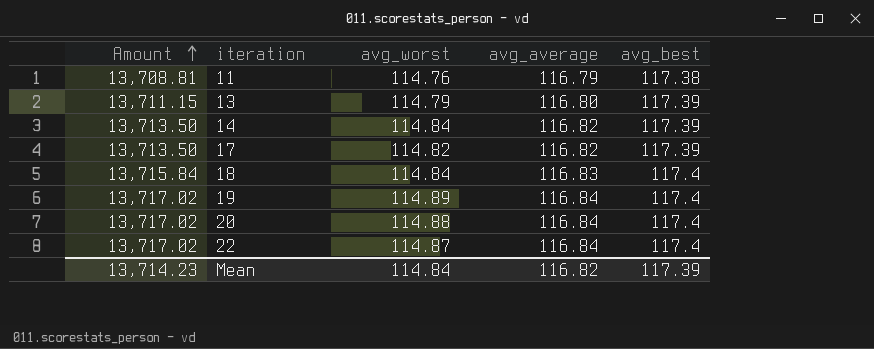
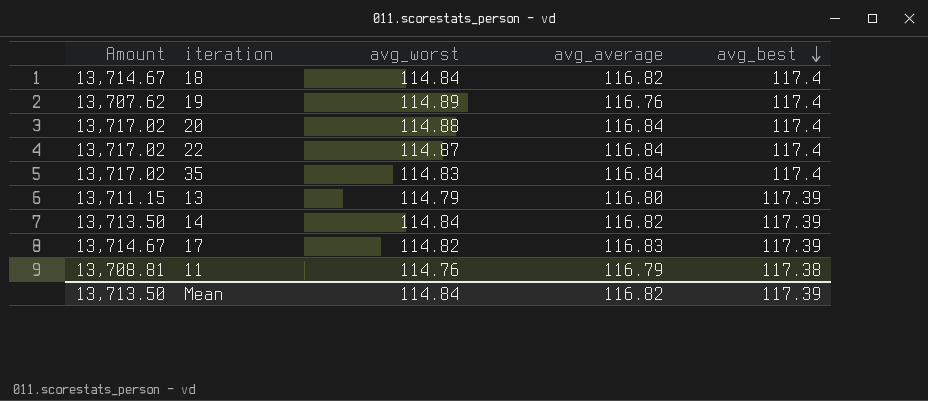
row order: Amount ascending -> avg_best descending
18 | Amount: 13,715.84 -> 13,714.67
18 | avg_average: 116.83 -> 116.82
19 | Amount: 13,717.02 -> 13,707.62
19 | avg_average: 116.84 -> 116.76
row 35: none -> 13,717.02 | 114.83 | 116.84 | 117.4
17 | Amount: 13,713.50 -> 13,714.67
17 | avg_average: 116.82 -> 116.83
Mean | Amount: 13,714.23 -> 13,713.50

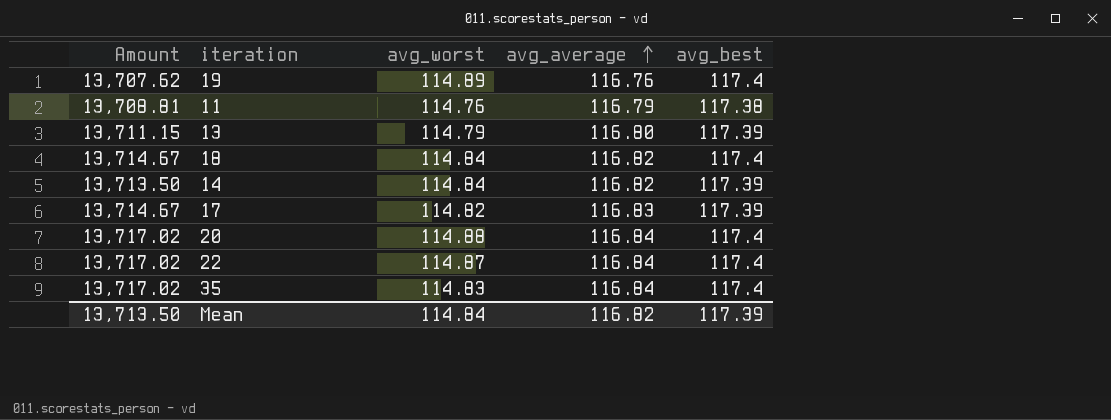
row order: avg_best descending -> avg_average ascending

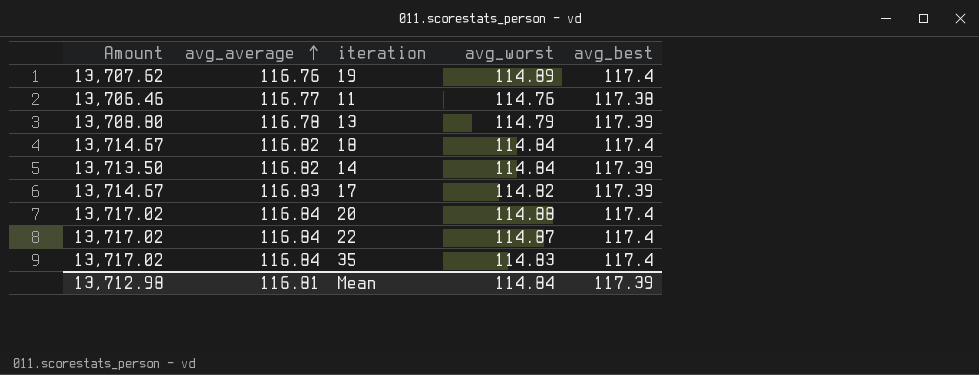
column avg_average | position: 4 -> 2
11 | Amount: 13,708.81 -> 13,706.46
11 | avg_average: 116.79 -> 116.77
13 | Amount: 13,711.15 -> 13,708.80
13 | avg_average: 116.80 -> 116.78
Mean | Amount: 13,713.50 -> 13,712.98
Mean | avg_average: 116.82 -> 116.81

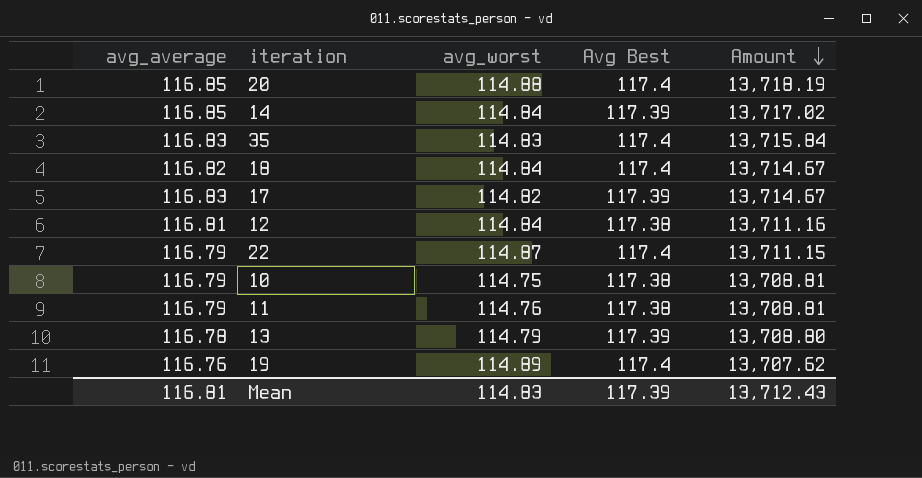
row order: avg_average ascending -> Amount descending
column name: avg_best -> Avg Best
column Amount | position: 1 -> 5
20 | avg_average: 116.84 -> 116.85
20 | Amount: 13,717.02 -> 13,718.19
14 | avg_average: 116.82 -> 116.85
14 | Amount: 13,713.50 -> 13,717.02
35 | avg_average: 116.84 -> 116.83
35 | Amount: 13,717.02 -> 13,715.84
row 12: none -> 116.81 | 114.84 | 117.38 | 13,711.16
22 | avg_average: 116.84 -> 116.79
22 | Amount: 13,717.02 -> 13,711.15
row 10: none -> 116.79 | 114.75 | 117.38 | 13,708.81
11 | avg_average: 116.77 -> 116.79
11 | Amount: 13,706.46 -> 13,708.81
Mean | avg_worst: 114.84 -> 114.83
Mean | Amount: 13,712.98 -> 13,712.43

